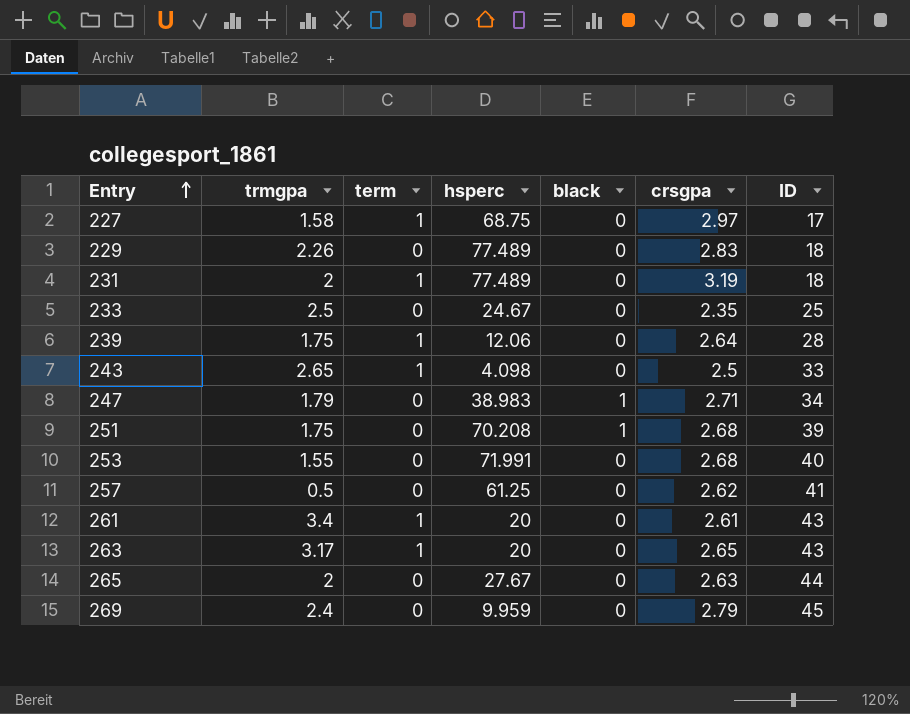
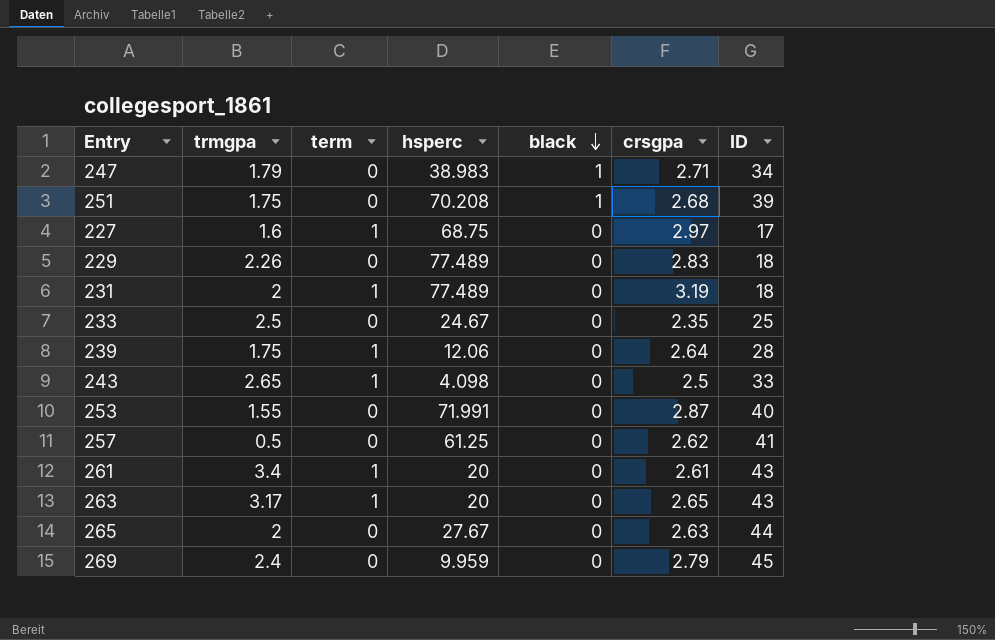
row order: Entry ascending -> black descending
227 | trmgpa: 1.58 -> 1.6
253 | crsgpa: 2.68 -> 2.87

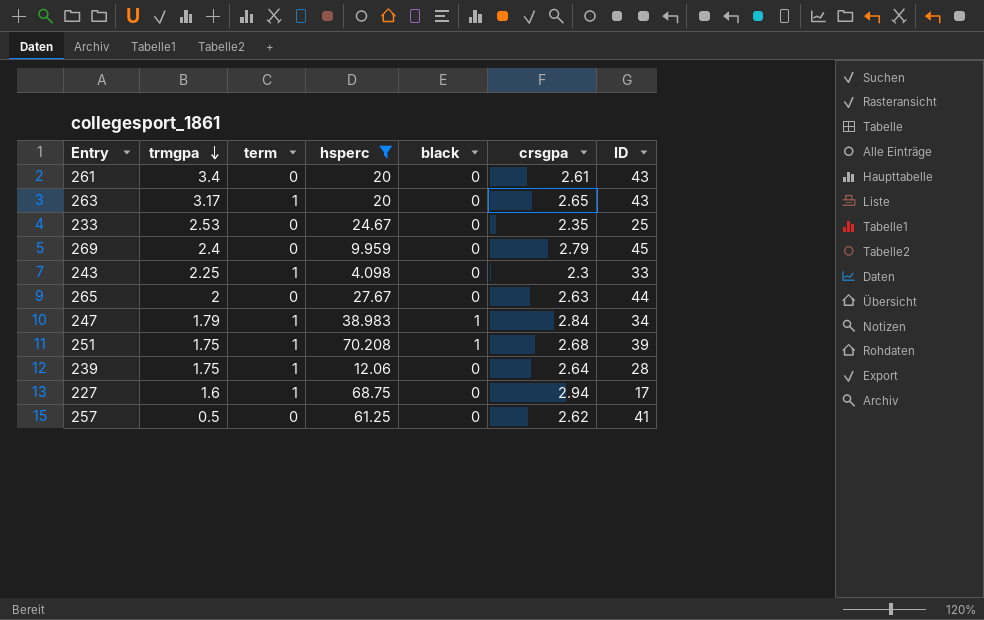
filter: none -> hsperc <= 70.208
row order: black descending -> trmgpa descending
261 | term: 1 -> 0
233 | trmgpa: 2.5 -> 2.53
243 | trmgpa: 2.65 -> 2.25
243 | crsgpa: 2.5 -> 2.3
247 | term: 0 -> 1
247 | crsgpa: 2.71 -> 2.84
251 | term: 0 -> 1
227 | crsgpa: 2.97 -> 2.94

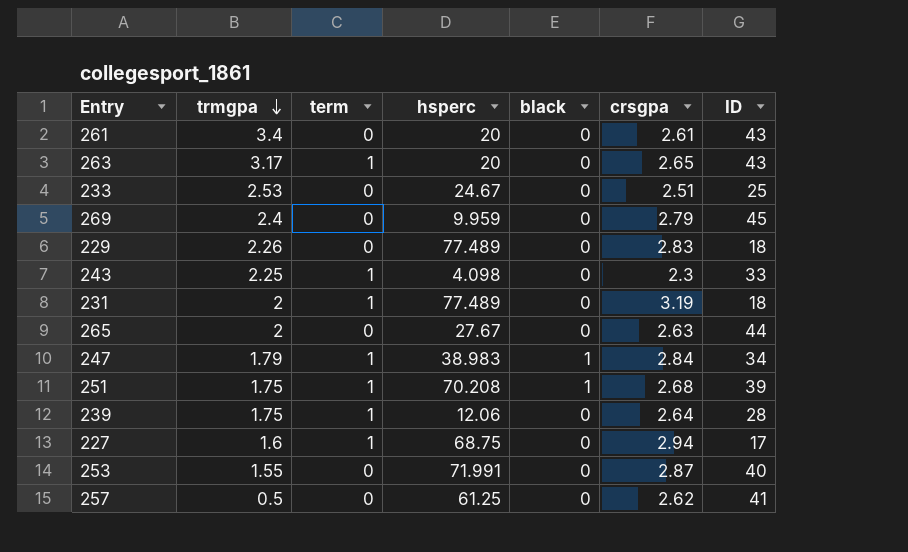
filter: hsperc <= 70.208 -> none
233 | crsgpa: 2.35 -> 2.51

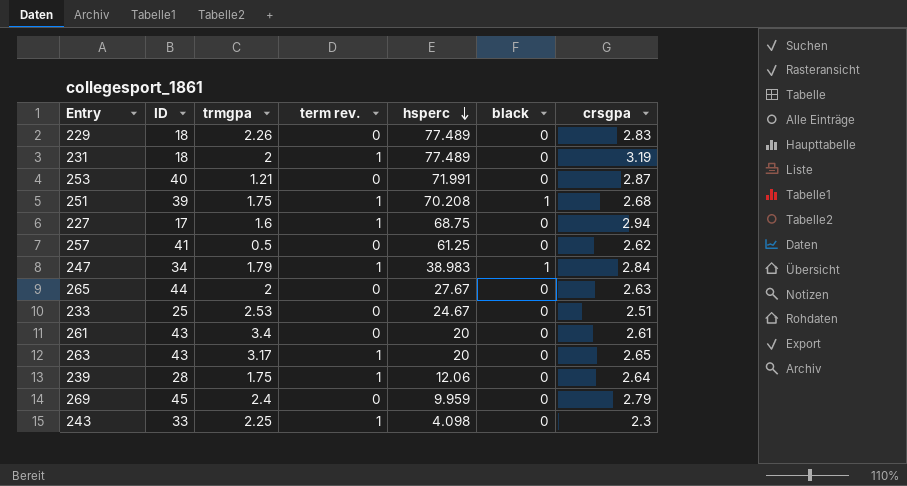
row order: trmgpa descending -> hsperc descending
column ID | position: 7 -> 2
column name: term -> term rev.
253 | trmgpa: 1.55 -> 1.21

